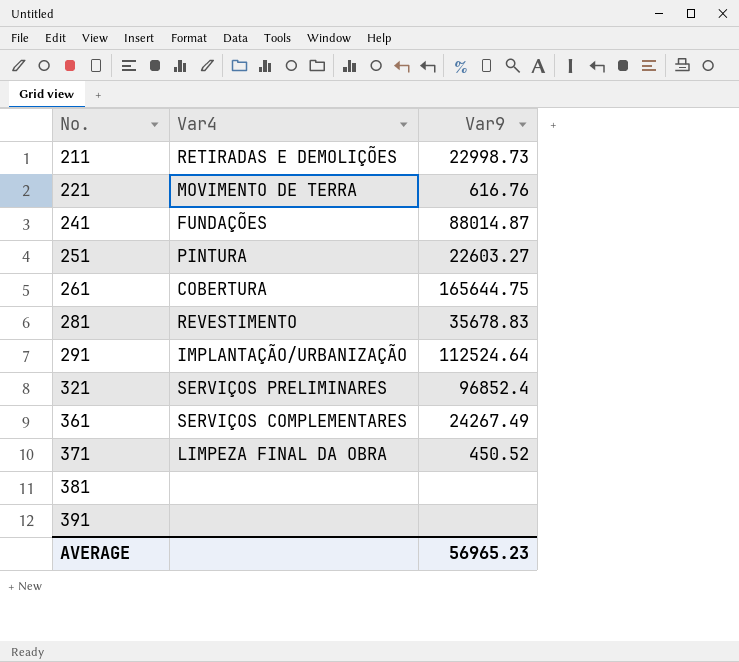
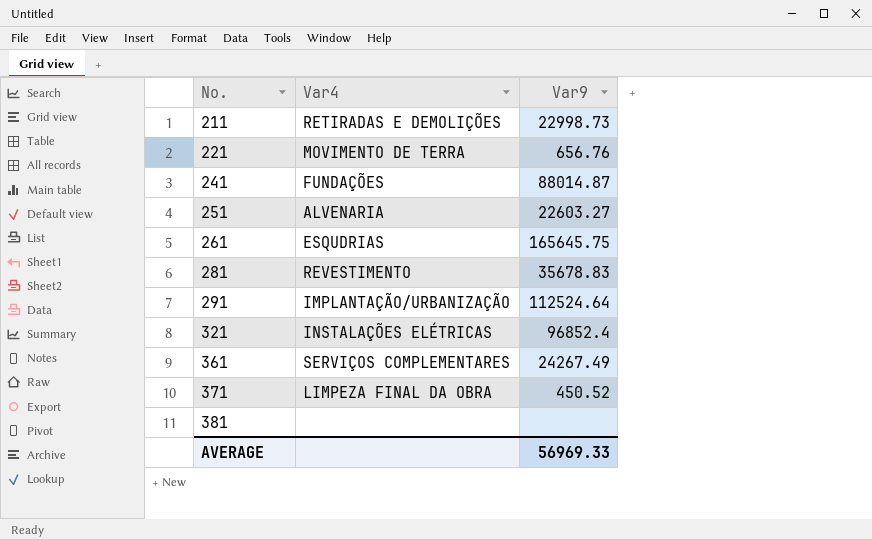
row 391: none | none -> none
221 | Var9: 616.76 -> 656.76
251 | Var4: PINTURA -> ALVENARIA
261 | Var4: COBERTURA -> ESQUDRIAS
261 | Var9: 165644.75 -> 165645.75
321 | Var4: SERVIÇOS PRELIMINARES -> INSTALAÇÕES ELÉTRICAS
AVERAGE | Var9: 56965.23 -> 56969.33

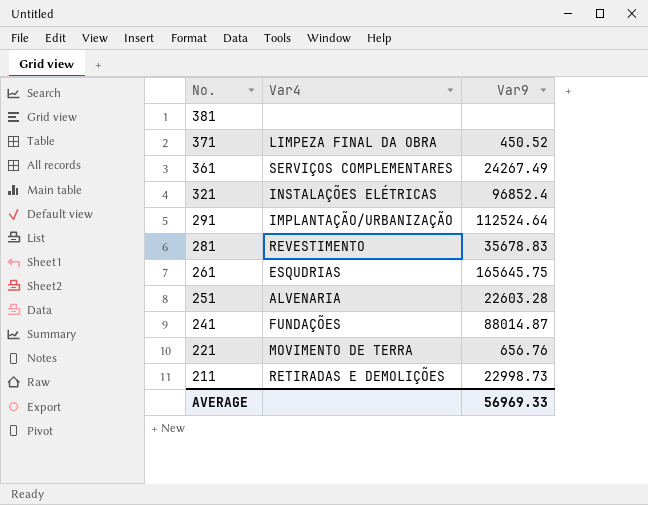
row order: No. ascending -> No. descending
251 | Var9: 22603.27 -> 22603.28

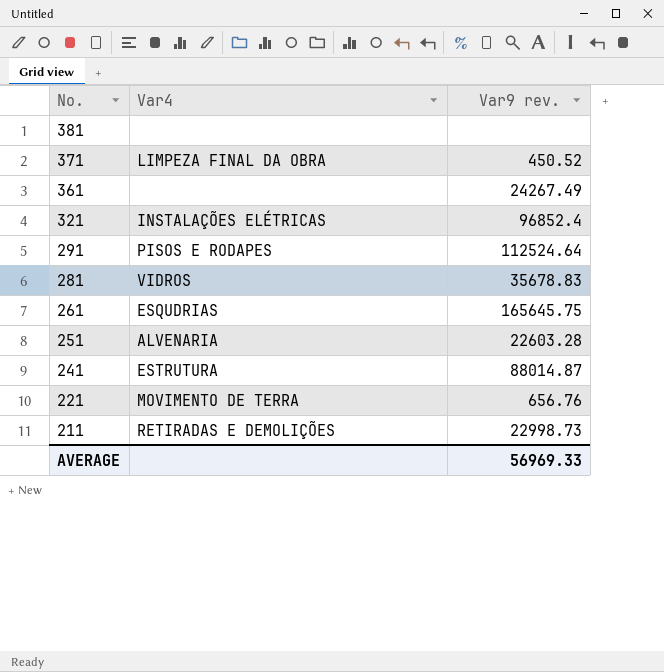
column name: Var9 -> Var9 rev.
361 | Var4: SERVIÇOS COMPLEMENTARES -> none
291 | Var4: IMPLANTAÇÃO/URBANIZAÇÃO -> PISOS E RODAPES
281 | Var4: REVESTIMENTO -> VIDROS
241 | Var4: FUNDAÇÕES -> ESTRUTURA

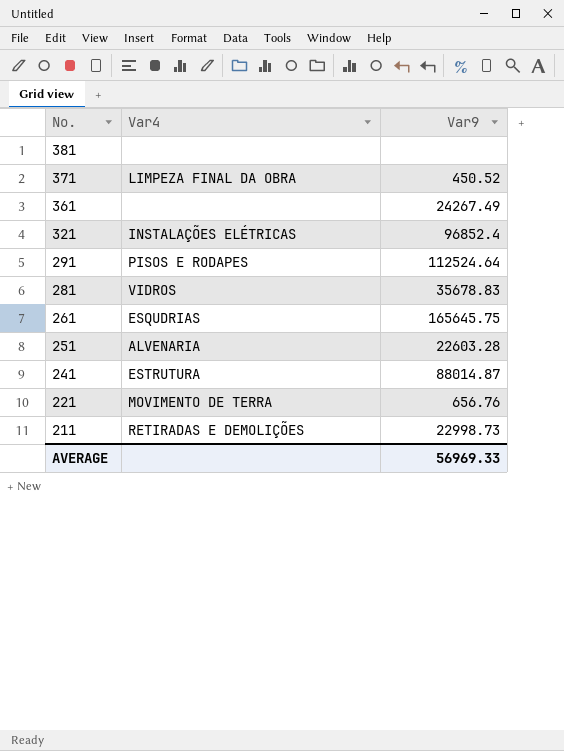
column name: Var9 rev. -> Var9

